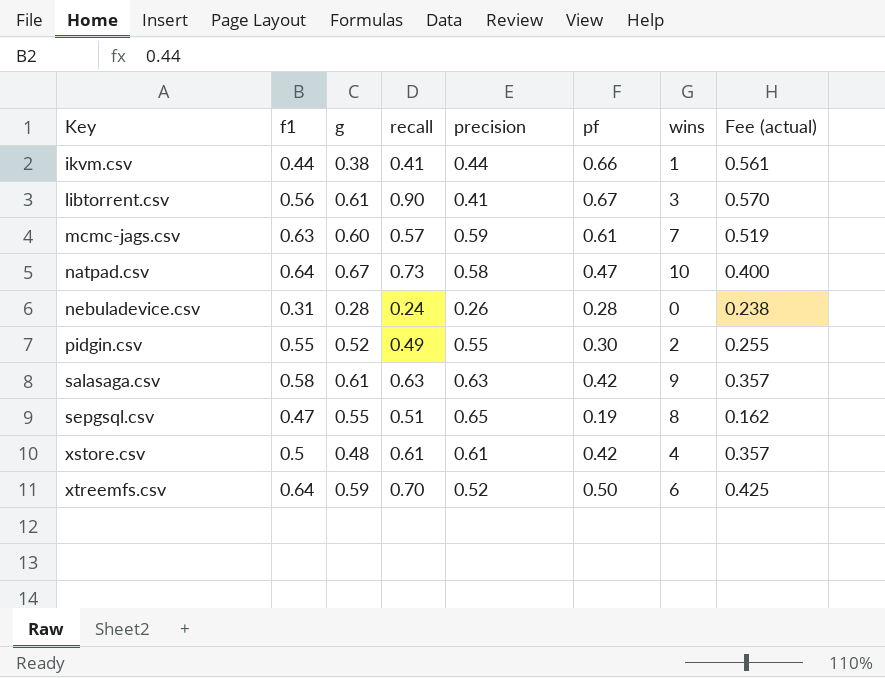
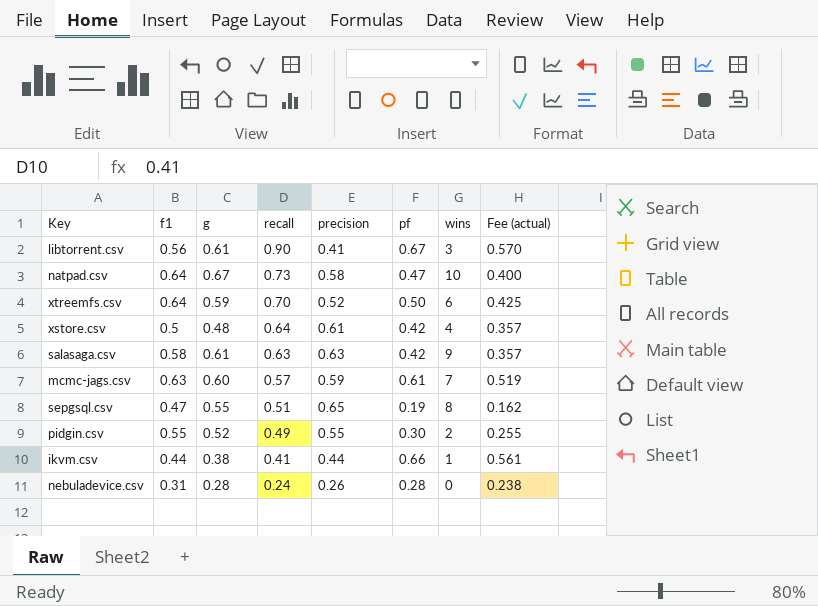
row order: Key ascending -> recall descending
xstore.csv | recall: 0.61 -> 0.64

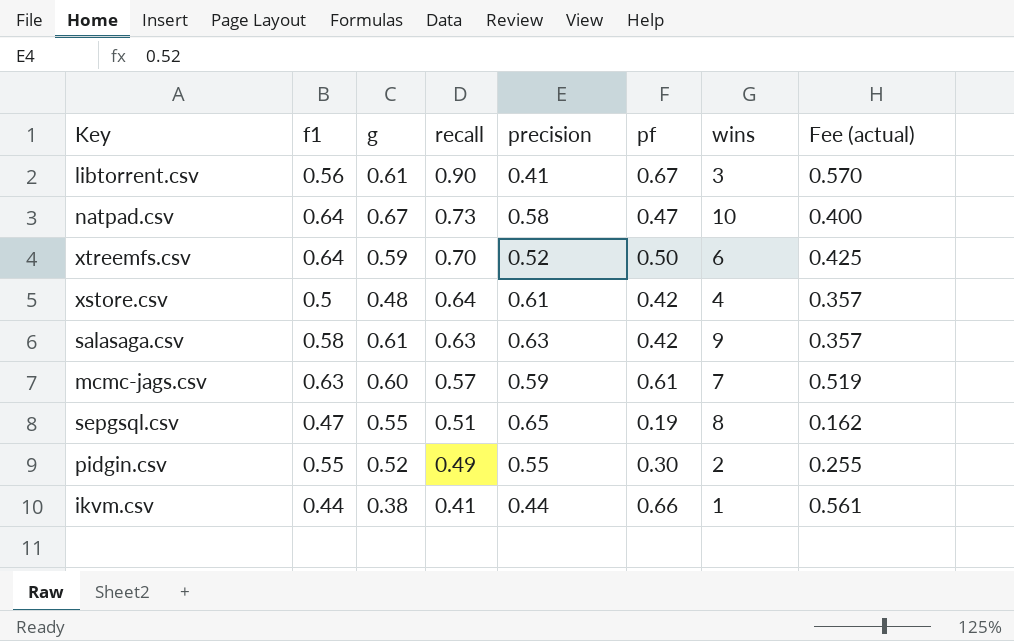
row nebuladevice.csv: 0.31 | 0.28 | 0.24 | 0.26 | 0.28 | 0 | 0.238 -> none

